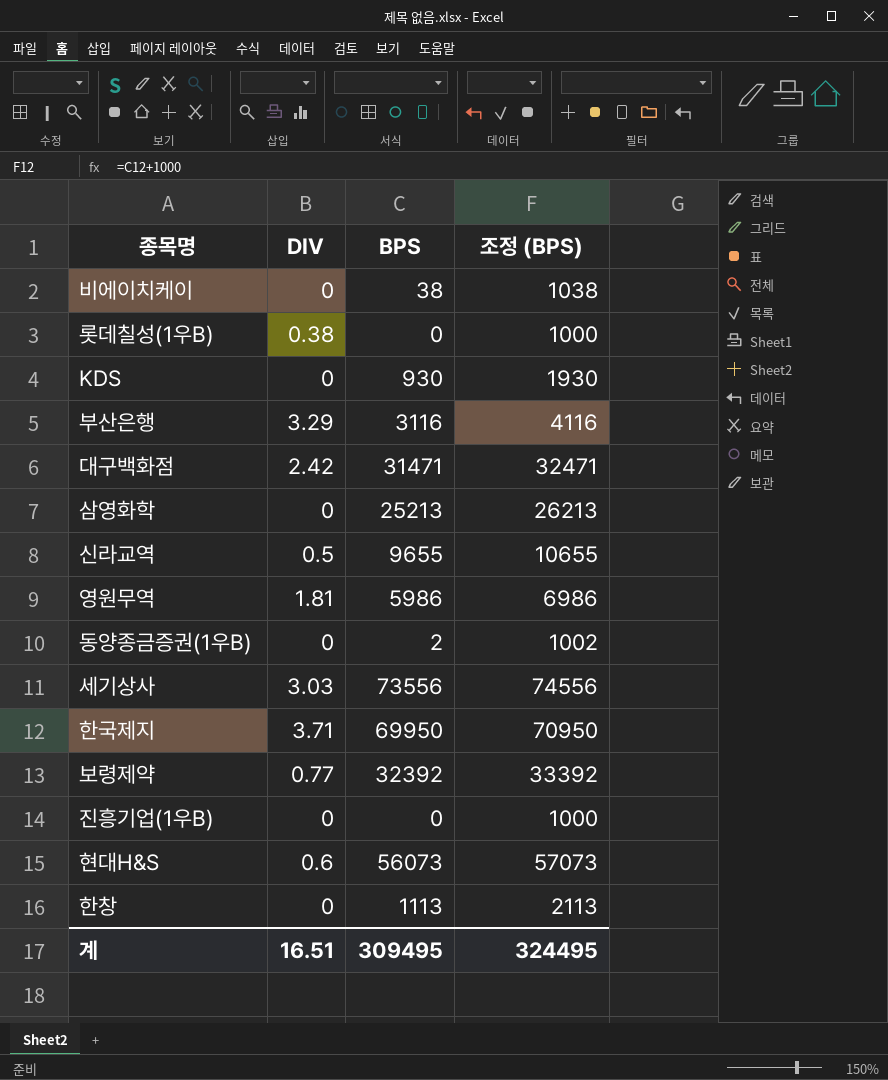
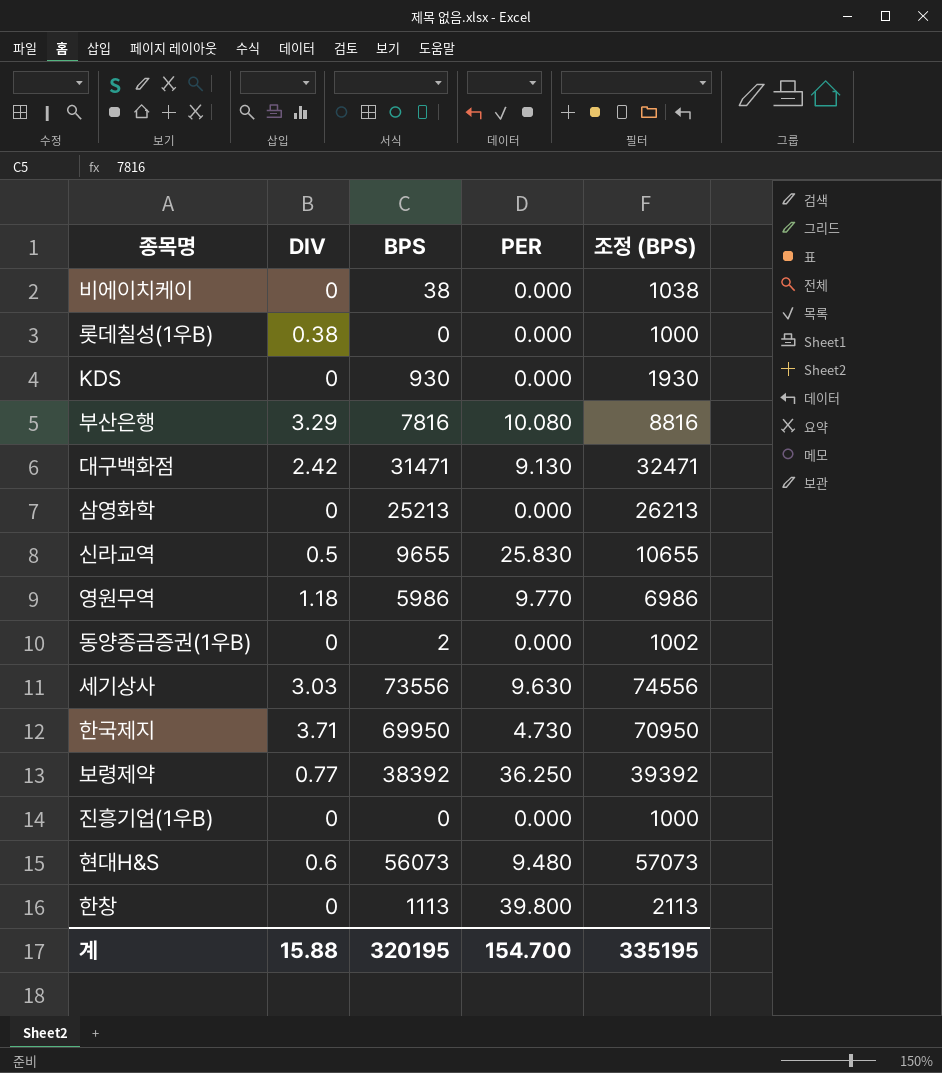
column PER | position: none -> 4
부산은행 | BPS: 3116 -> 7816
부산은행 | 조정 (BPS): 4116 -> 8816
영원무역 | DIV: 1.81 -> 1.18
보령제약 | BPS: 32392 -> 38392
보령제약 | 조정 (BPS): 33392 -> 39392
계 | DIV: 16.51 -> 15.88
계 | BPS: 309495 -> 320195
계 | 조정 (BPS): 324495 -> 335195

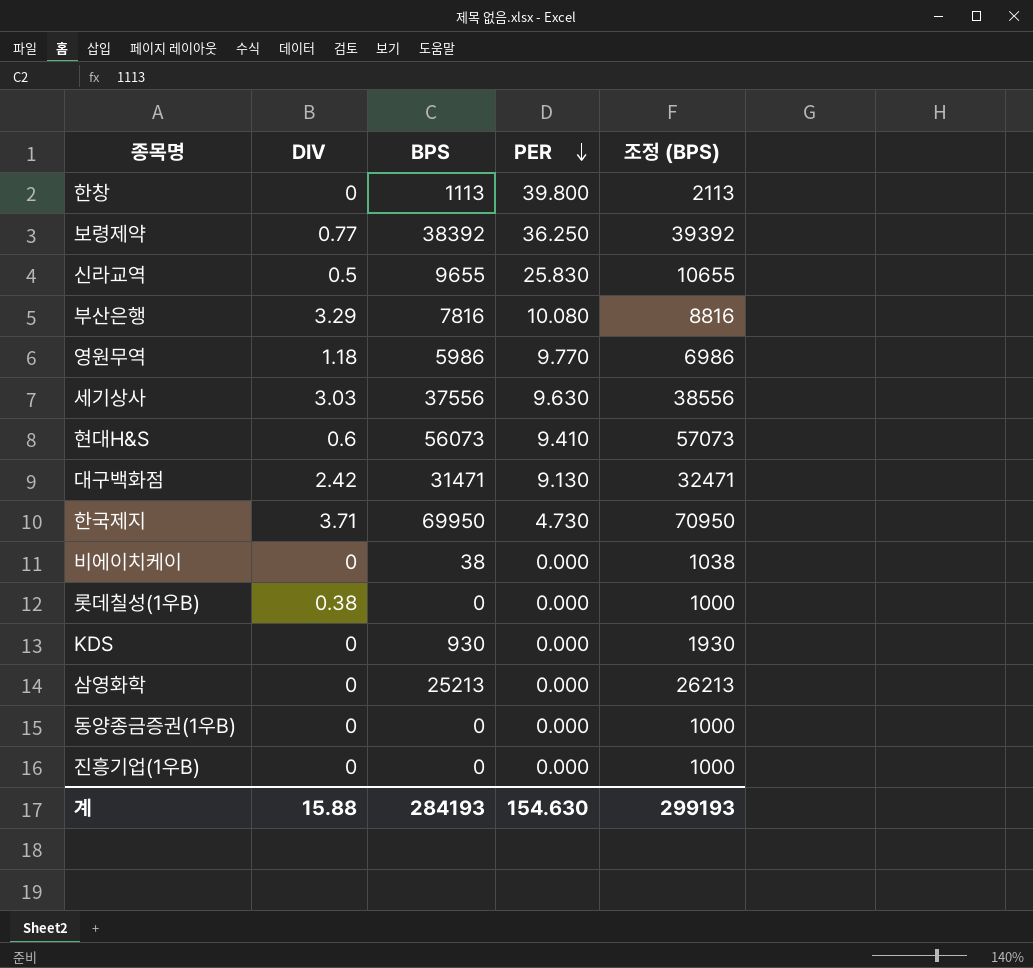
row order: none -> PER descending
세기상사 | BPS: 73556 -> 37556
세기상사 | 조정 (BPS): 74556 -> 38556
현대H&S | PER: 9.480 -> 9.410
동양종금증권(1우B) | BPS: 2 -> 0
동양종금증권(1우B) | 조정 (BPS): 1002 -> 1000
계 | BPS: 320195 -> 284193
계 | PER: 154.700 -> 154.630
계 | 조정 (BPS): 335195 -> 299193

